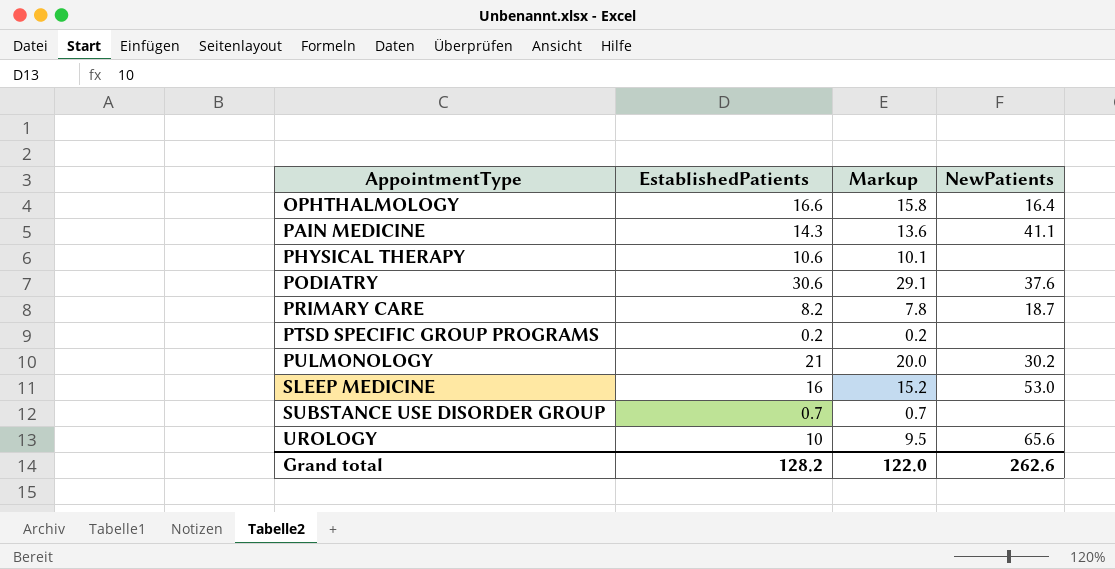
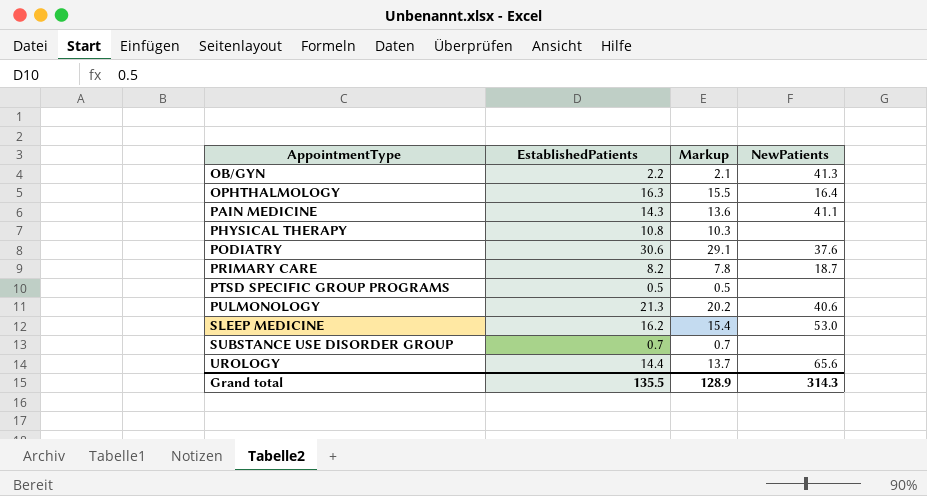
row OB/GYN: none -> 2.2 | 2.1 | 41.3
OPHTHALMOLOGY | EstablishedPatients: 16.6 -> 16.3
OPHTHALMOLOGY | Markup: 15.8 -> 15.5
PHYSICAL THERAPY | EstablishedPatients: 10.6 -> 10.8
PHYSICAL THERAPY | Markup: 10.1 -> 10.3
PTSD SPECIFIC GROUP PROGRAMS | EstablishedPatients: 0.2 -> 0.5
PTSD SPECIFIC GROUP PROGRAMS | Markup: 0.2 -> 0.5
PULMONOLOGY | EstablishedPatients: 21 -> 21.3
PULMONOLOGY | Markup: 20.0 -> 20.2
PULMONOLOGY | NewPatients: 30.2 -> 40.6
SLEEP MEDICINE | EstablishedPatients: 16 -> 16.2
SLEEP MEDICINE | Markup: 15.2 -> 15.4
UROLOGY | EstablishedPatients: 10 -> 14.4
UROLOGY | Markup: 9.5 -> 13.7
Grand total | EstablishedPatients: 128.2 -> 135.5
Grand total | Markup: 122.0 -> 128.9
Grand total | NewPatients: 262.6 -> 314.3

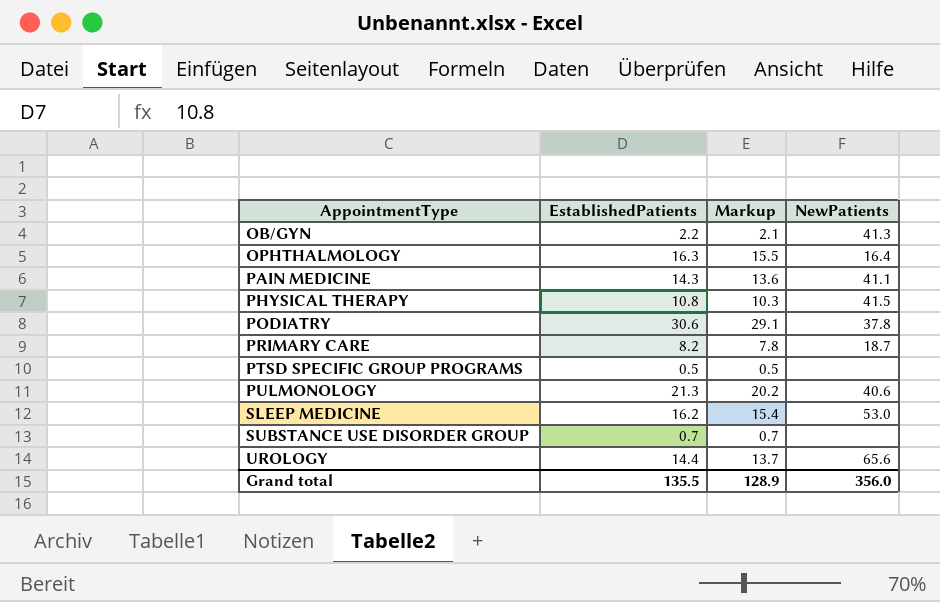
PHYSICAL THERAPY | NewPatients: none -> 41.5
PODIATRY | NewPatients: 37.6 -> 37.8
Grand total | NewPatients: 314.3 -> 356.0

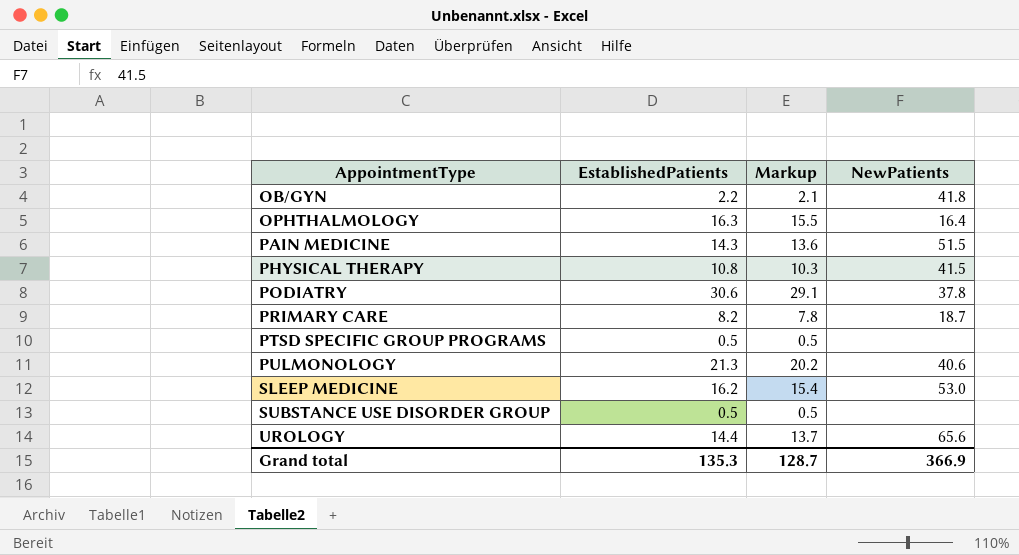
OB/GYN | NewPatients: 41.3 -> 41.8
PAIN MEDICINE | NewPatients: 41.1 -> 51.5
SUBSTANCE USE DISORDER GROUP | EstablishedPatients: 0.7 -> 0.5
SUBSTANCE USE DISORDER GROUP | Markup: 0.7 -> 0.5
Grand total | EstablishedPatients: 135.5 -> 135.3
Grand total | Markup: 128.9 -> 128.7
Grand total | NewPatients: 356.0 -> 366.9

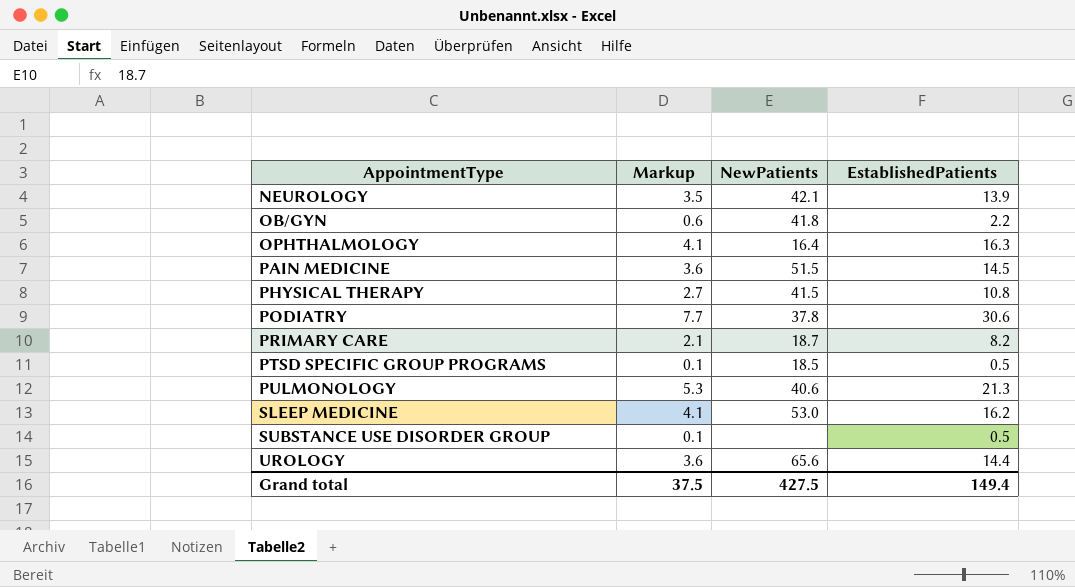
column Markup | formula: [EstablishedPatients] * 0.95 -> [EstablishedPatients] * 0.25
column EstablishedPatients | position: 2 -> 4
row NEUROLOGY: none -> 3.5 | 42.1 | 13.9
PAIN MEDICINE | EstablishedPatients: 14.3 -> 14.5
PTSD SPECIFIC GROUP PROGRAMS | NewPatients: none -> 18.5
Grand total | Markup: 128.7 -> 37.5
Grand total | NewPatients: 366.9 -> 427.5
Grand total | EstablishedPatients: 135.3 -> 149.4

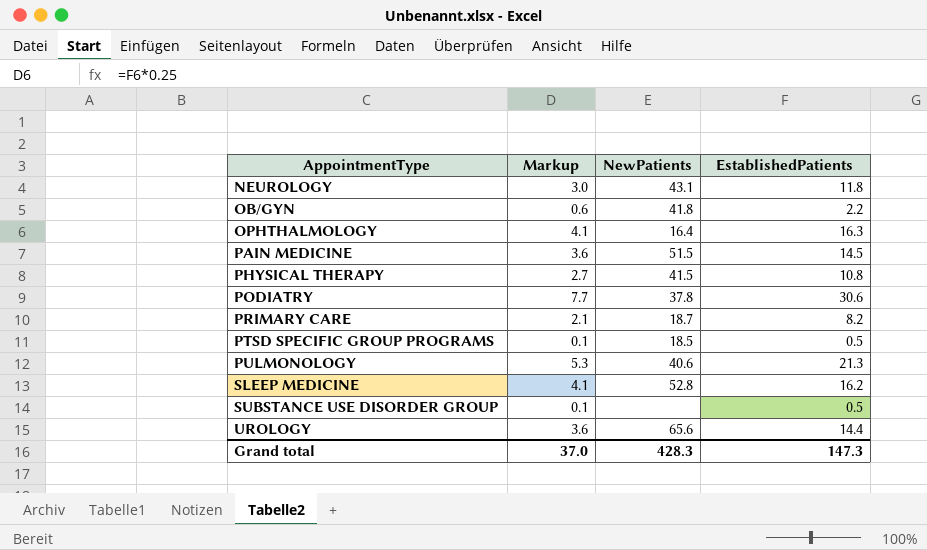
NEUROLOGY | Markup: 3.5 -> 3.0
NEUROLOGY | NewPatients: 42.1 -> 43.1
NEUROLOGY | EstablishedPatients: 13.9 -> 11.8
SLEEP MEDICINE | NewPatients: 53.0 -> 52.8
Grand total | Markup: 37.5 -> 37.0
Grand total | NewPatients: 427.5 -> 428.3
Grand total | EstablishedPatients: 149.4 -> 147.3

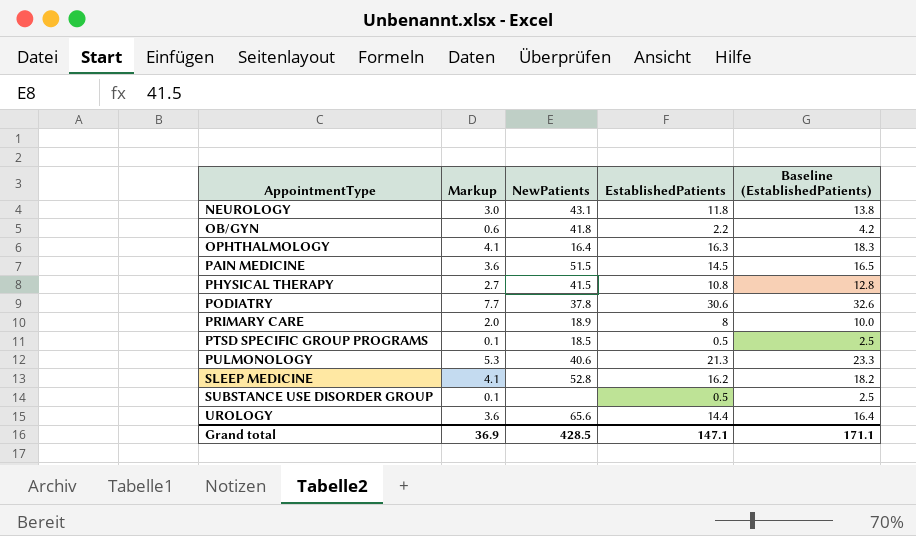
column Baseline (EstablishedPatients) | formula: none -> [EstablishedPatients] + 2
PRIMARY CARE | Markup: 2.1 -> 2.0
PRIMARY CARE | NewPatients: 18.7 -> 18.9
PRIMARY CARE | EstablishedPatients: 8.2 -> 8
Grand total | Markup: 37.0 -> 36.9
Grand total | NewPatients: 428.3 -> 428.5
Grand total | EstablishedPatients: 147.3 -> 147.1

